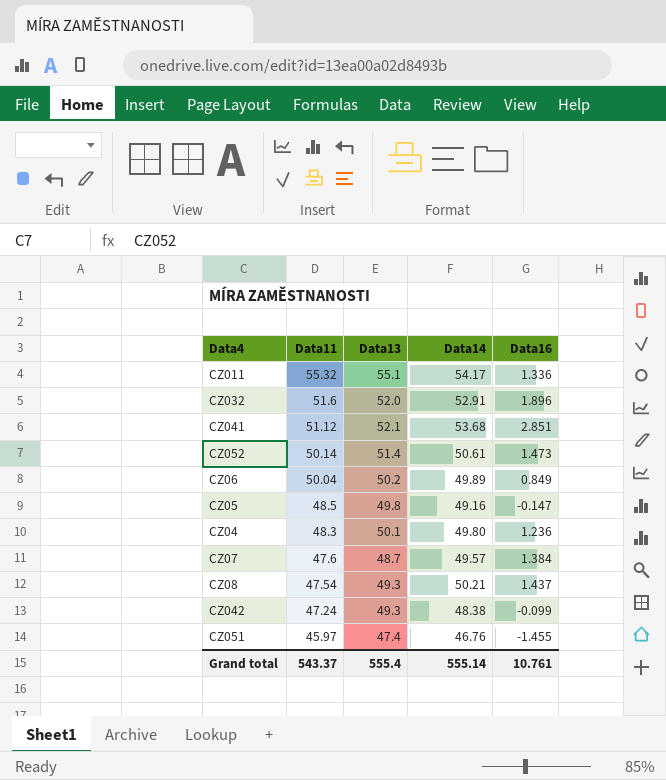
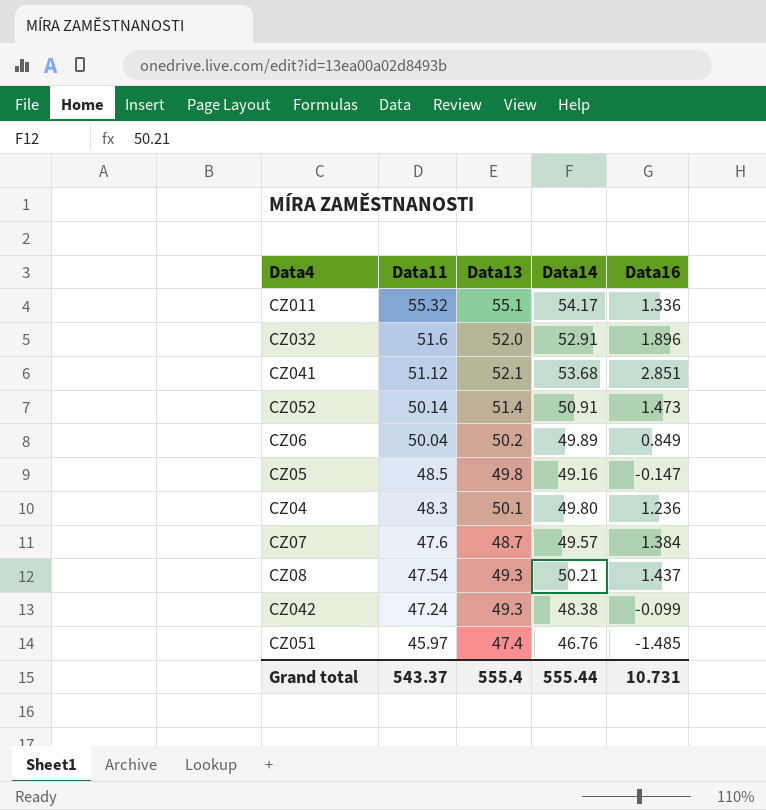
CZ052 | Data14: 50.61 -> 50.91
CZ051 | Data16: -1.455 -> -1.485
Grand total | Data14: 555.14 -> 555.44
Grand total | Data16: 10.761 -> 10.731

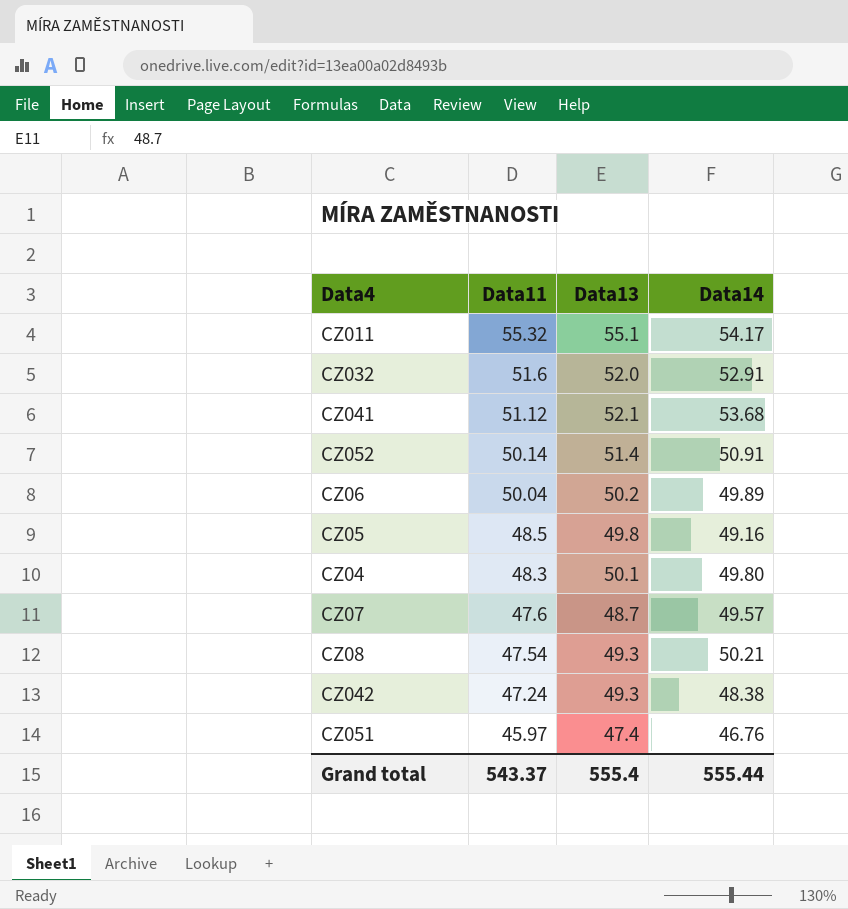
column Data16 | position: 5 -> none

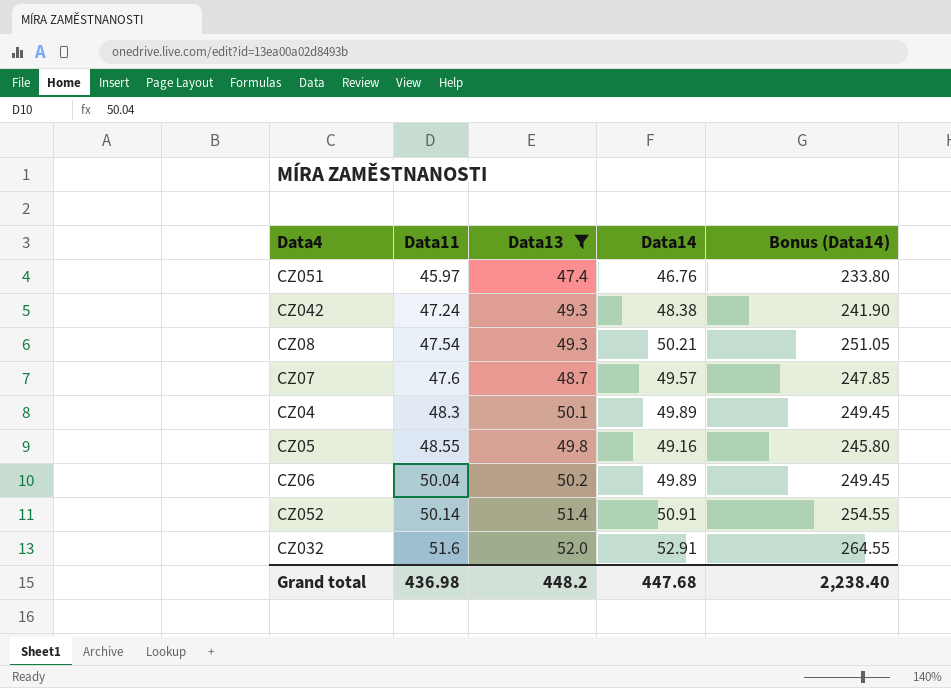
filter: none -> Data13 <= 52.0
row order: Data11 descending -> Data11 ascending
column Bonus (Data14) | formula: none -> [Data14] * 5
CZ04 | Data14: 49.80 -> 49.89
CZ05 | Data11: 48.5 -> 48.55
Grand total | Data11: 543.37 -> 436.98
Grand total | Data13: 555.4 -> 448.2
Grand total | Data14: 555.44 -> 447.68

